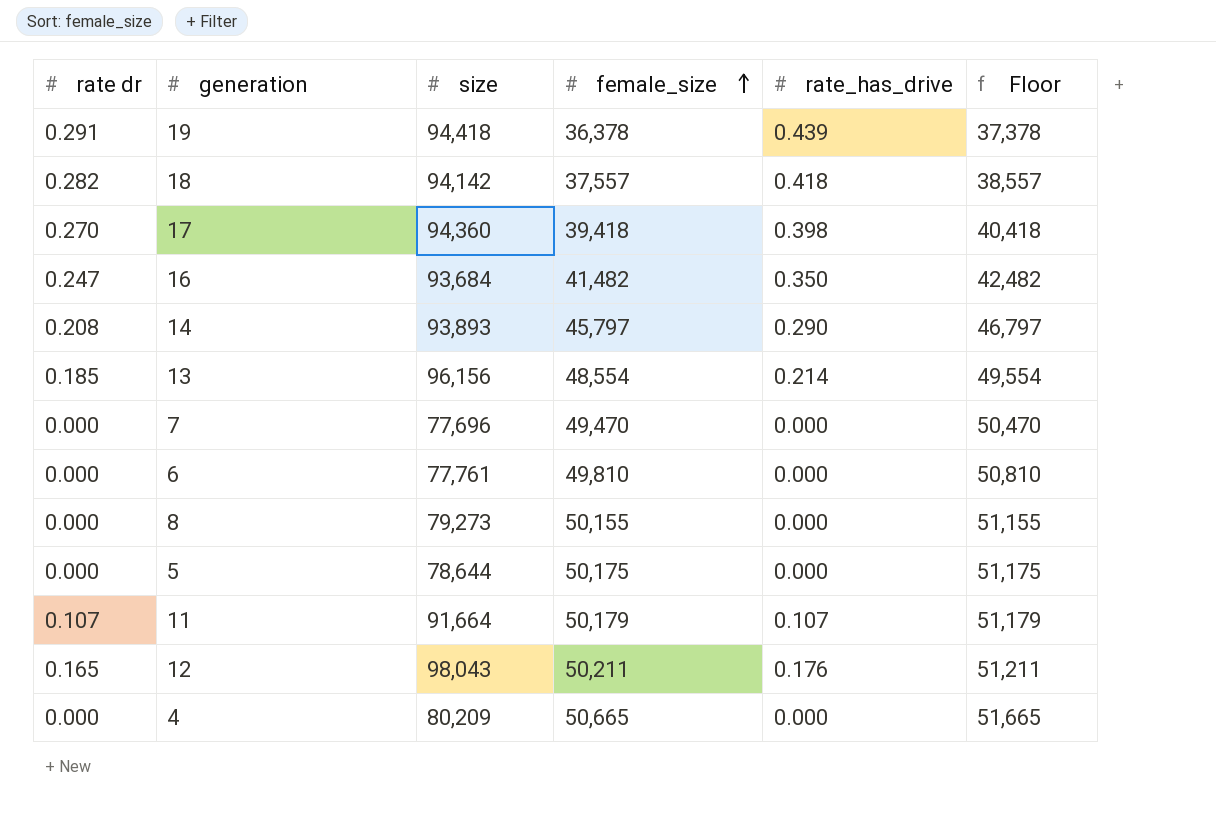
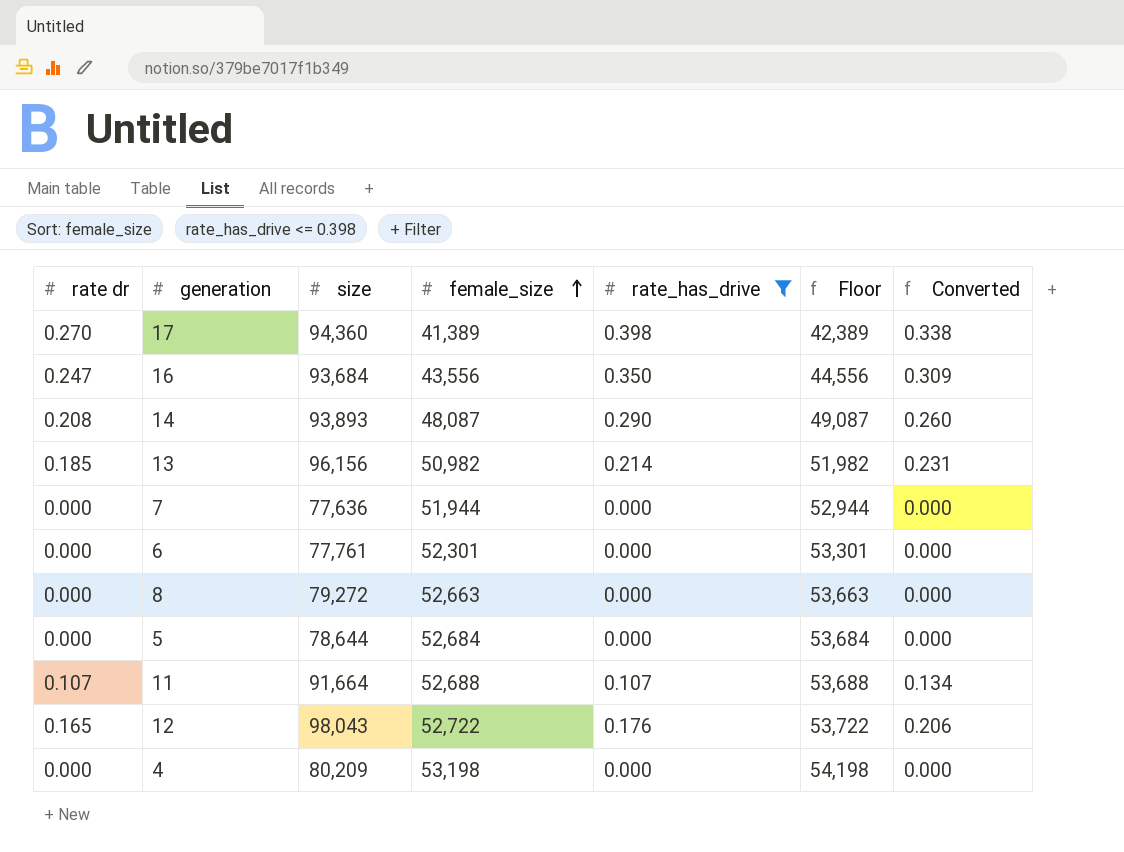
filter: none -> rate_has_drive <= 0.398
column Converted | formula: none -> [rate dr] * 1.25
17 | female_size: 39,418 -> 41,389
17 | Floor: 40,418 -> 42,389
16 | female_size: 41,482 -> 43,556
16 | Floor: 42,482 -> 44,556
14 | female_size: 45,797 -> 48,087
14 | Floor: 46,797 -> 49,087
13 | female_size: 48,554 -> 50,982
13 | Floor: 49,554 -> 51,982
7 | size: 77,696 -> 77,636
7 | female_size: 49,470 -> 51,944
7 | Floor: 50,470 -> 52,944
6 | female_size: 49,810 -> 52,301
6 | Floor: 50,810 -> 53,301
8 | size: 79,273 -> 79,272
8 | female_size: 50,155 -> 52,663
8 | Floor: 51,155 -> 53,663
5 | female_size: 50,175 -> 52,684
5 | Floor: 51,175 -> 53,684
11 | female_size: 50,179 -> 52,688
11 | Floor: 51,179 -> 53,688
12 | female_size: 50,211 -> 52,722
12 | Floor: 51,211 -> 53,722
4 | female_size: 50,665 -> 53,198
4 | Floor: 51,665 -> 54,198

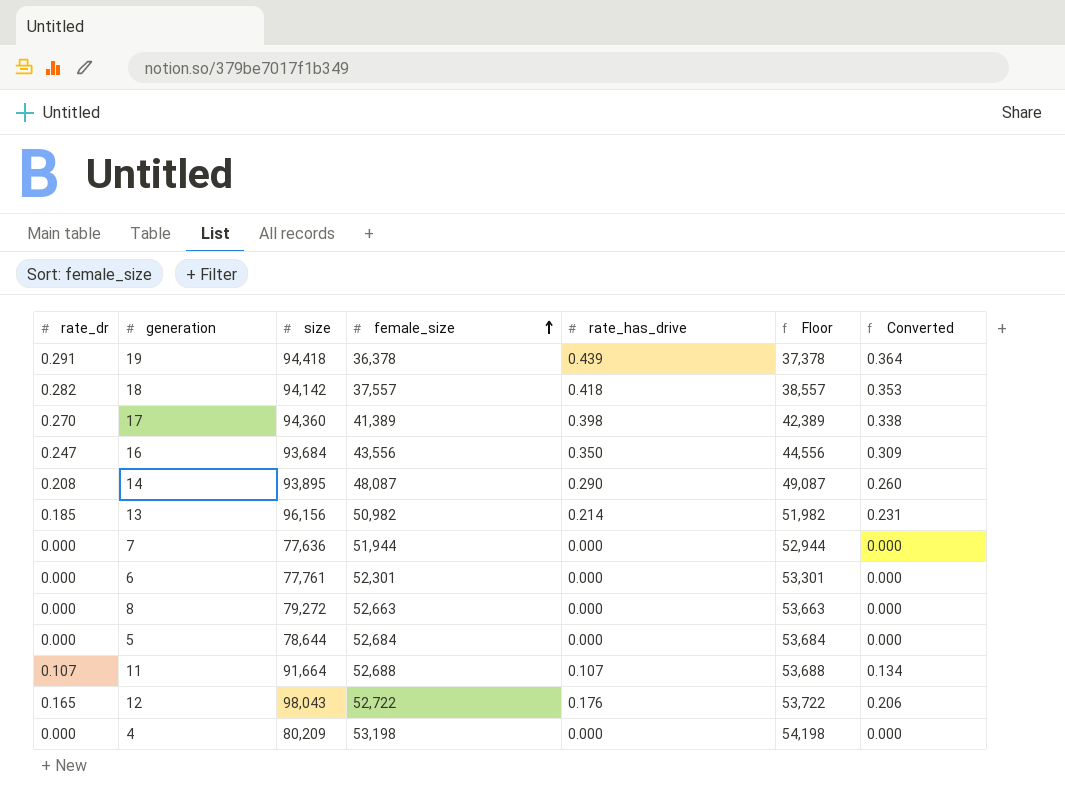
filter: rate_has_drive <= 0.398 -> none
column name: rate dr -> rate_dr
14 | size: 93,893 -> 93,895

